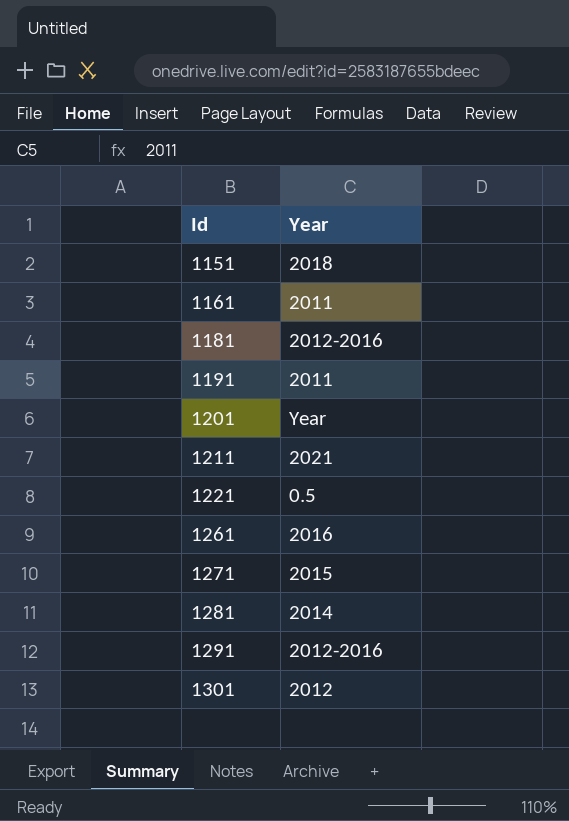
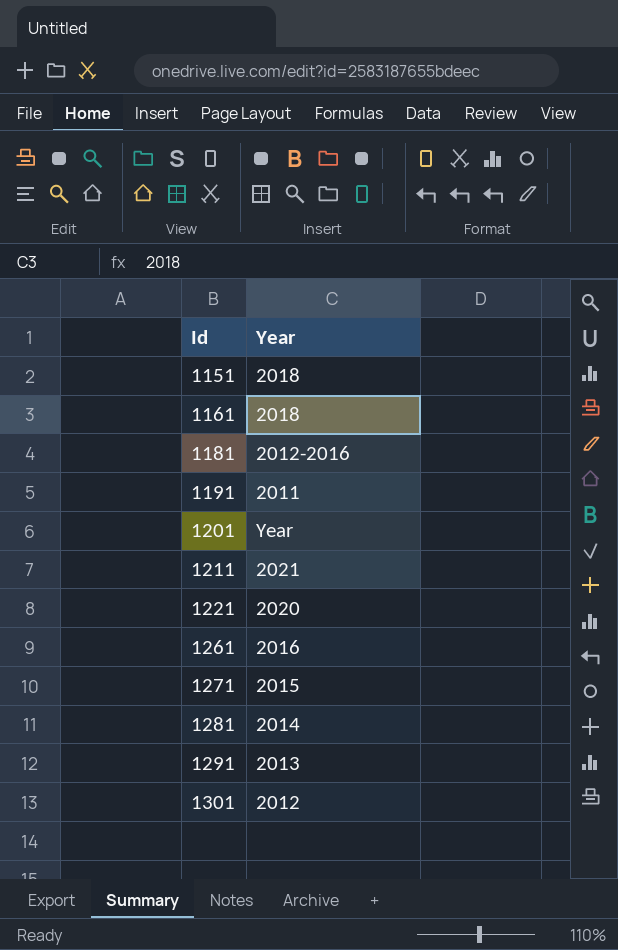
1161 | Year: 2011 -> 2018
1221 | Year: 0.5 -> 2020
1291 | Year: 2012-2016 -> 2013

